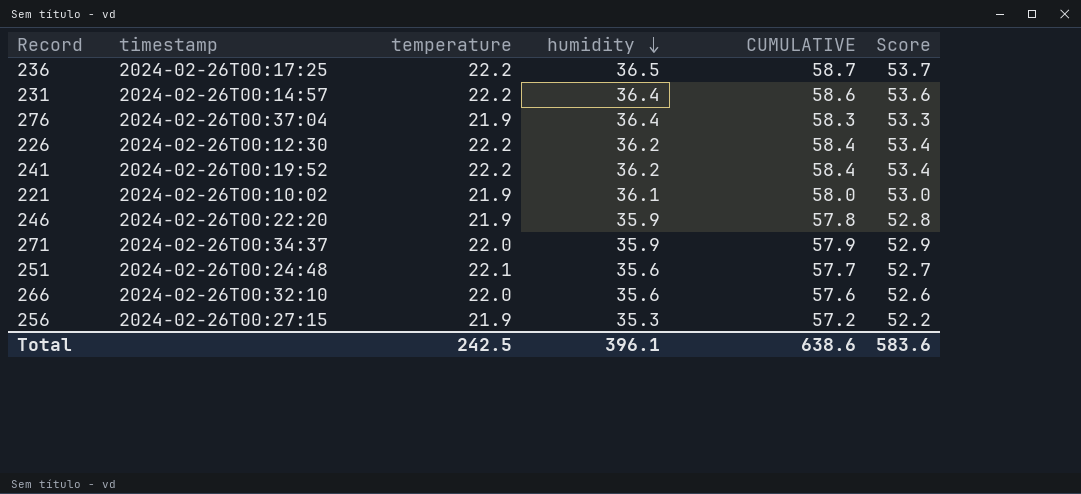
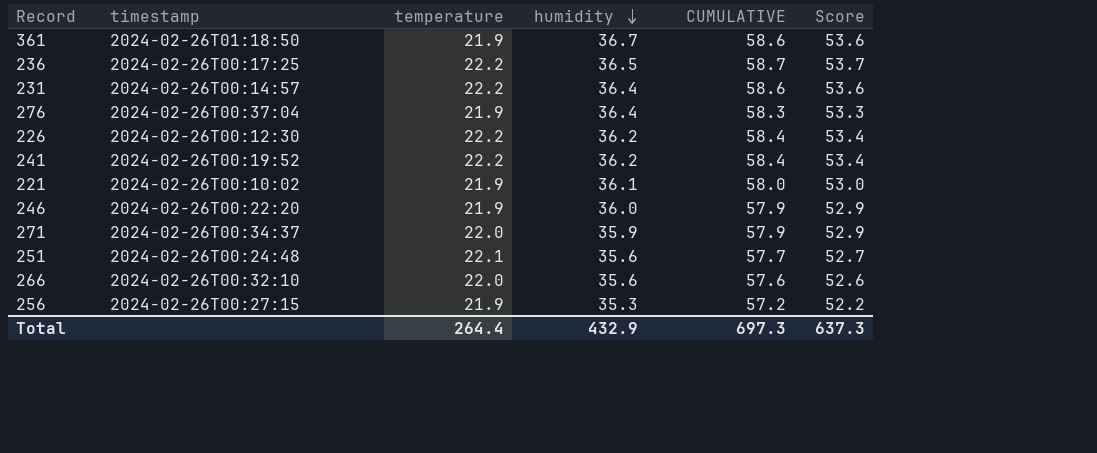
row 361: none -> 2024-02-26T01:18:50 | 21.9 | 36.7 | 58.6 | 53.6
246 | humidity: 35.9 -> 36.0
246 | CUMULATIVE: 57.8 -> 57.9
246 | Score: 52.8 -> 52.9
Total | temperature: 242.5 -> 264.4
Total | humidity: 396.1 -> 432.9
Total | CUMULATIVE: 638.6 -> 697.3
Total | Score: 583.6 -> 637.3

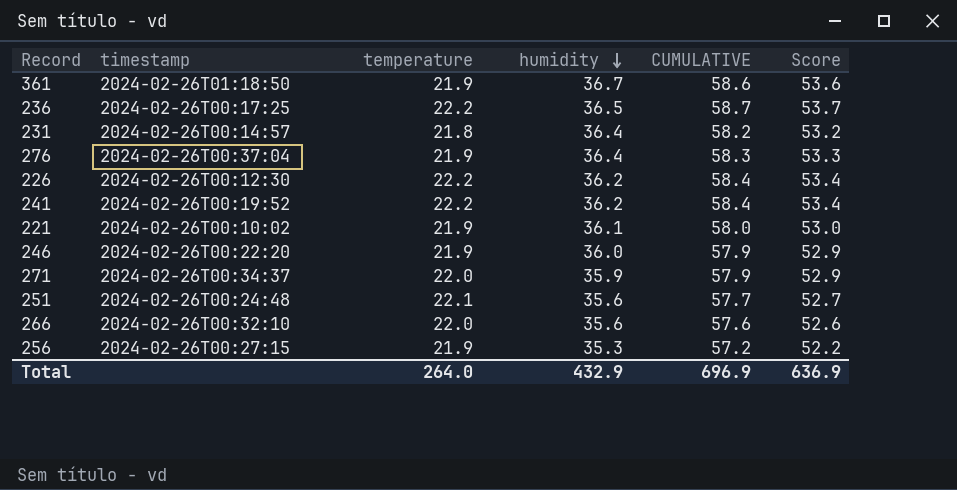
231 | temperature: 22.2 -> 21.8
231 | CUMULATIVE: 58.6 -> 58.2
231 | Score: 53.6 -> 53.2
Total | temperature: 264.4 -> 264.0
Total | CUMULATIVE: 697.3 -> 696.9
Total | Score: 637.3 -> 636.9

